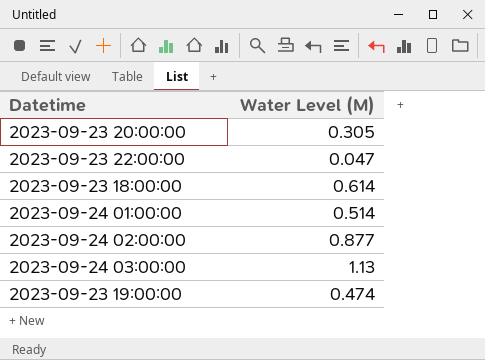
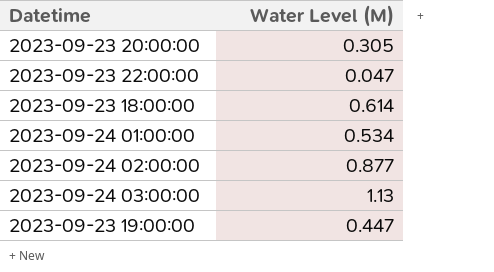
2023-09-24 01:00:00 | Water Level (M): 0.514 -> 0.534
2023-09-23 19:00:00 | Water Level (M): 0.474 -> 0.447

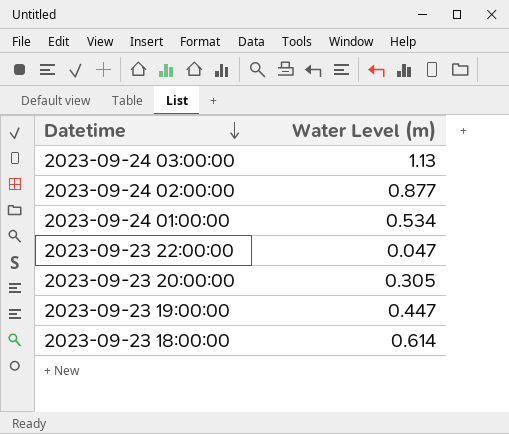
row order: none -> Datetime descending
column name: Water Level (M) -> Water Level (m)

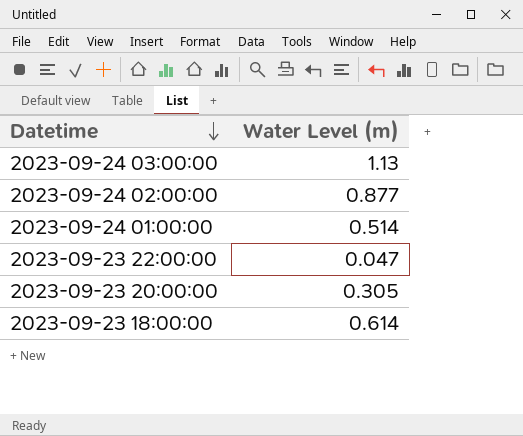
row 2023-09-23 19:00:00: 0.447 -> none
2023-09-24 01:00:00 | Water Level (m): 0.534 -> 0.514

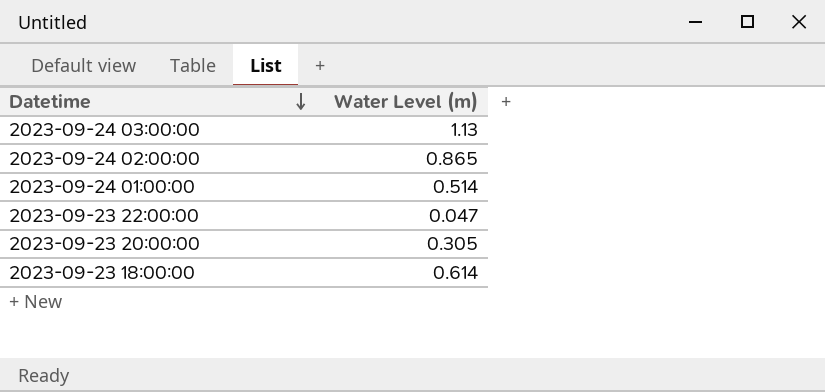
2023-09-24 02:00:00 | Water Level (m): 0.877 -> 0.865

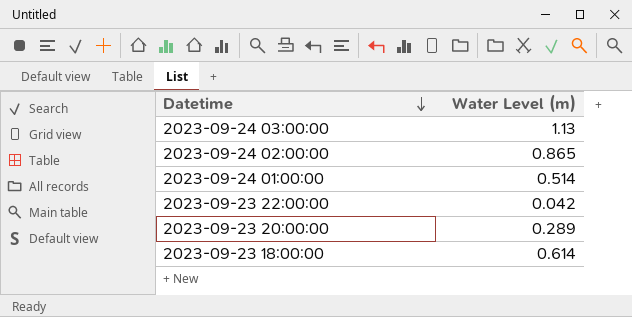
2023-09-23 22:00:00 | Water Level (m): 0.047 -> 0.042
2023-09-23 20:00:00 | Water Level (m): 0.305 -> 0.289

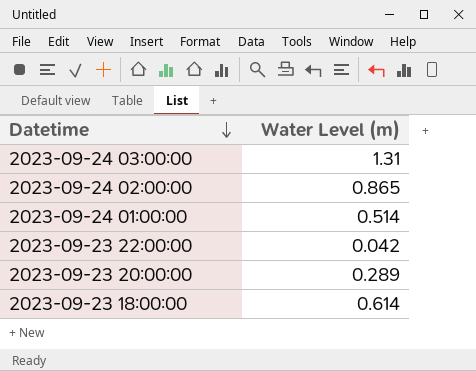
2023-09-24 03:00:00 | Water Level (m): 1.13 -> 1.31

